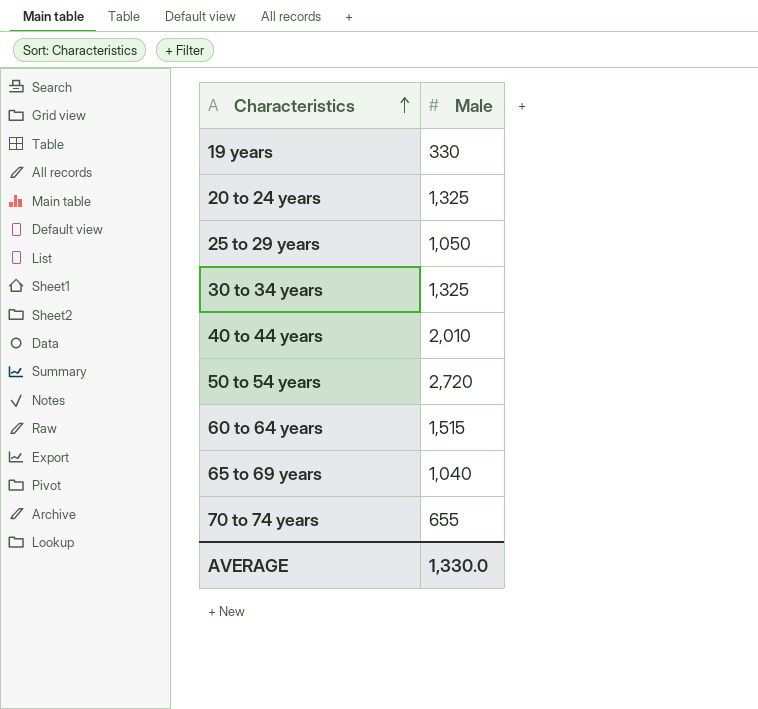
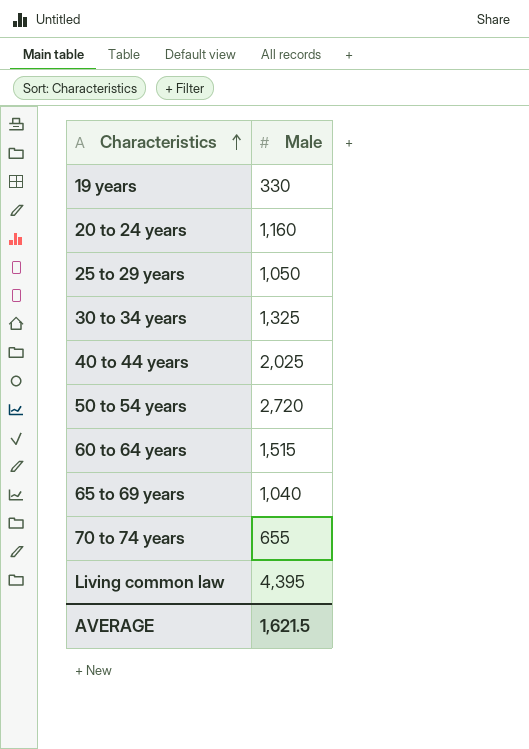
20 to 24 years | Male: 1,325 -> 1,160
40 to 44 years | Male: 2,010 -> 2,025
row Living common law: none -> 4,395
AVERAGE | Male: 1,330.0 -> 1,621.5

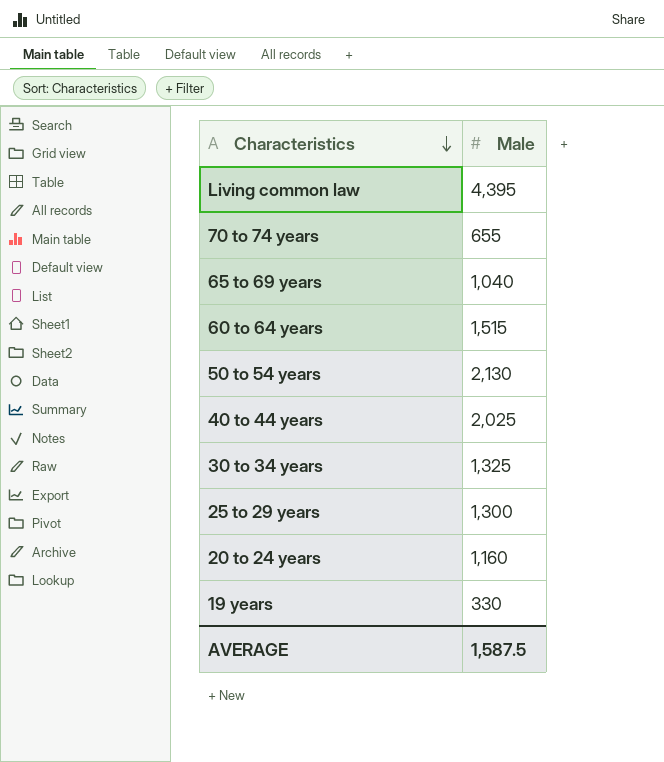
row order: Characteristics ascending -> Characteristics descending
50 to 54 years | Male: 2,720 -> 2,130
25 to 29 years | Male: 1,050 -> 1,300
AVERAGE | Male: 1,621.5 -> 1,587.5

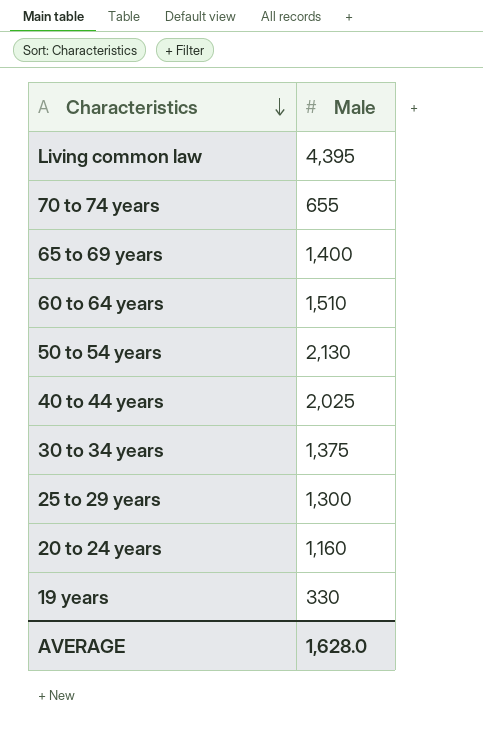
65 to 69 years | Male: 1,040 -> 1,400
60 to 64 years | Male: 1,515 -> 1,510
30 to 34 years | Male: 1,325 -> 1,375
AVERAGE | Male: 1,587.5 -> 1,628.0

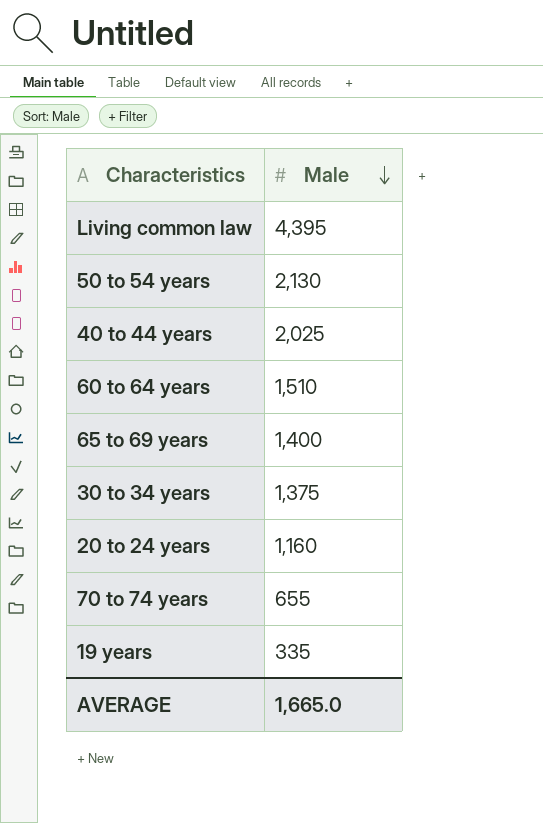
row order: Characteristics descending -> Male descending
row 25 to 29 years: 1,300 -> none
19 years | Male: 330 -> 335
AVERAGE | Male: 1,628.0 -> 1,665.0

